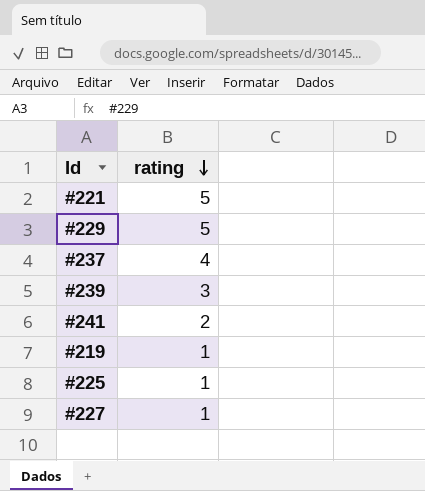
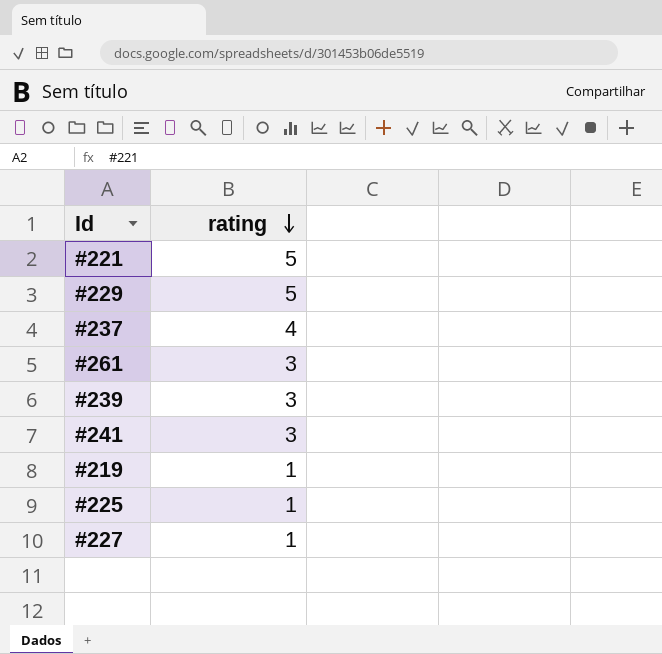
row #261: none -> 3
#241 | rating: 2 -> 3

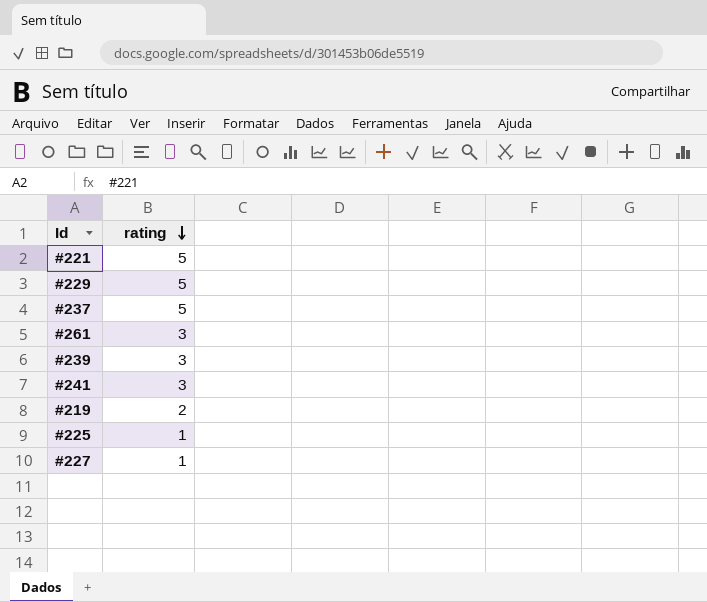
#237 | rating: 4 -> 5
#219 | rating: 1 -> 2

